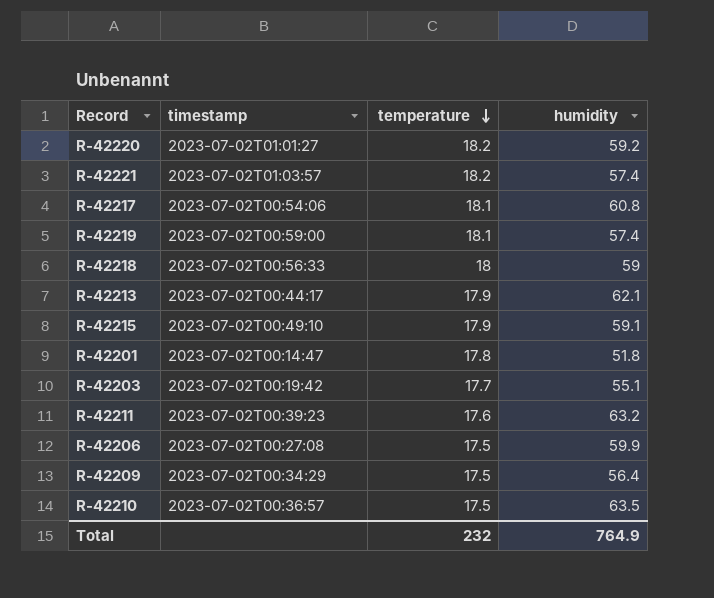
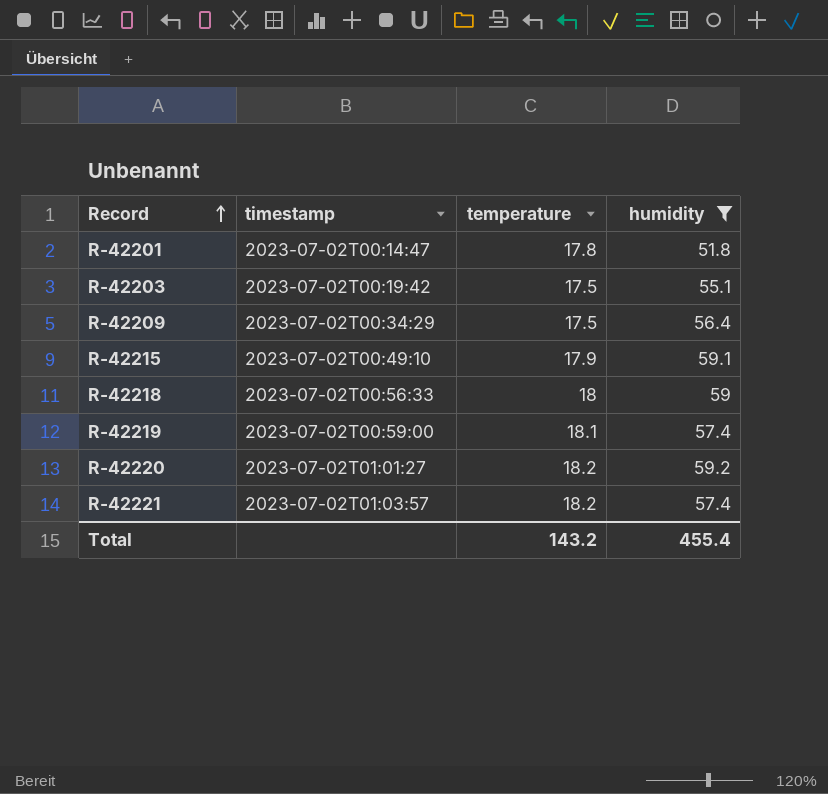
filter: none -> humidity <= 59.2
row order: temperature descending -> Record ascending
R-42203 | temperature: 17.7 -> 17.5
Total | temperature: 232 -> 143.2
Total | humidity: 764.9 -> 455.4

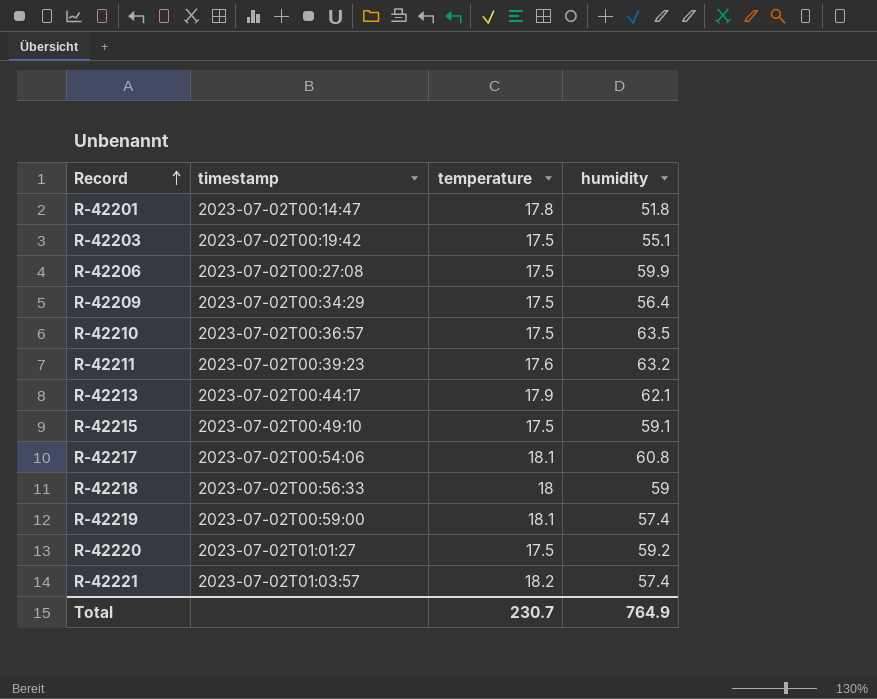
filter: humidity <= 59.2 -> none
R-42215 | temperature: 17.9 -> 17.5
R-42220 | temperature: 18.2 -> 17.5
Total | temperature: 143.2 -> 230.7
Total | humidity: 455.4 -> 764.9

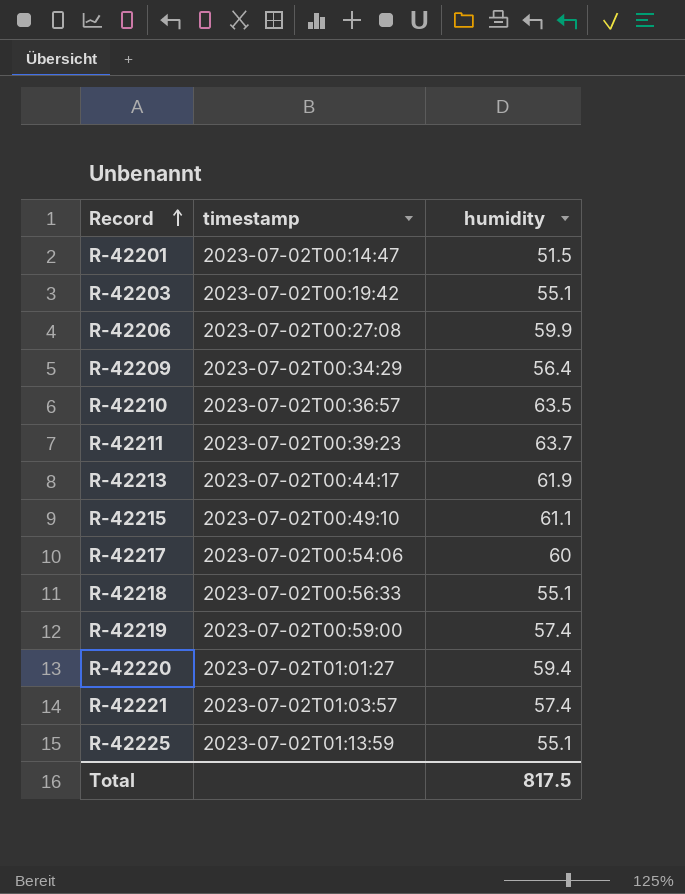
column temperature | position: 3 -> none
R-42201 | humidity: 51.8 -> 51.5
R-42211 | humidity: 63.2 -> 63.7
R-42213 | humidity: 62.1 -> 61.9
R-42215 | humidity: 59.1 -> 61.1
R-42217 | humidity: 60.8 -> 60
R-42218 | humidity: 59 -> 55.1
R-42220 | humidity: 59.2 -> 59.4
row R-42225: none -> 2023-07-02T01:13:59 | 55.1
Total | humidity: 764.9 -> 817.5

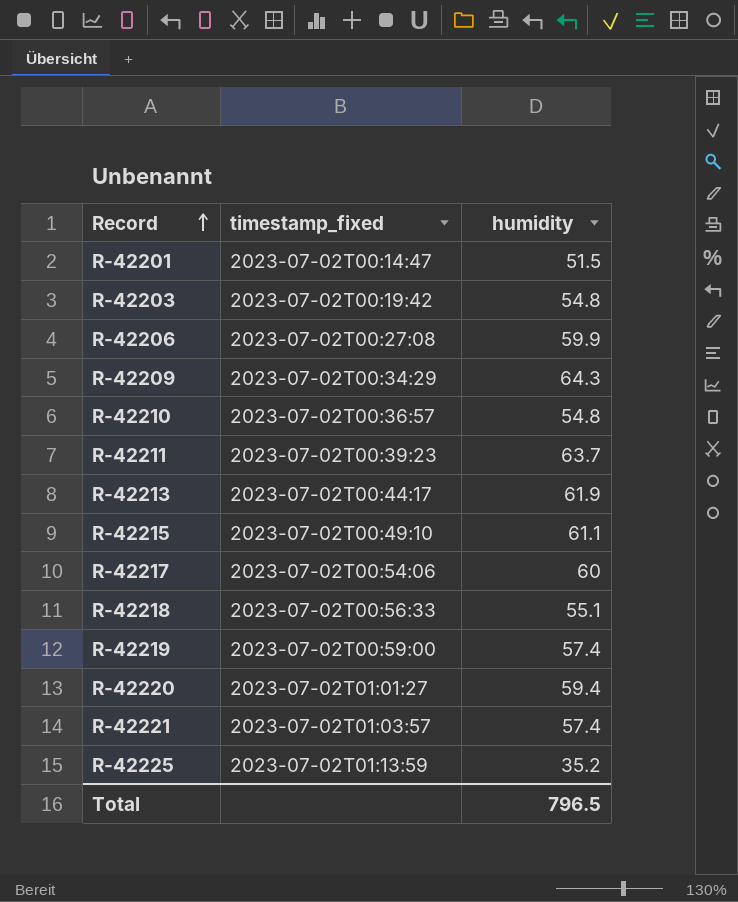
column name: timestamp -> timestamp_fixed
R-42203 | humidity: 55.1 -> 54.8
R-42209 | humidity: 56.4 -> 64.3
R-42210 | humidity: 63.5 -> 54.8
R-42225 | humidity: 55.1 -> 35.2
Total | humidity: 817.5 -> 796.5

